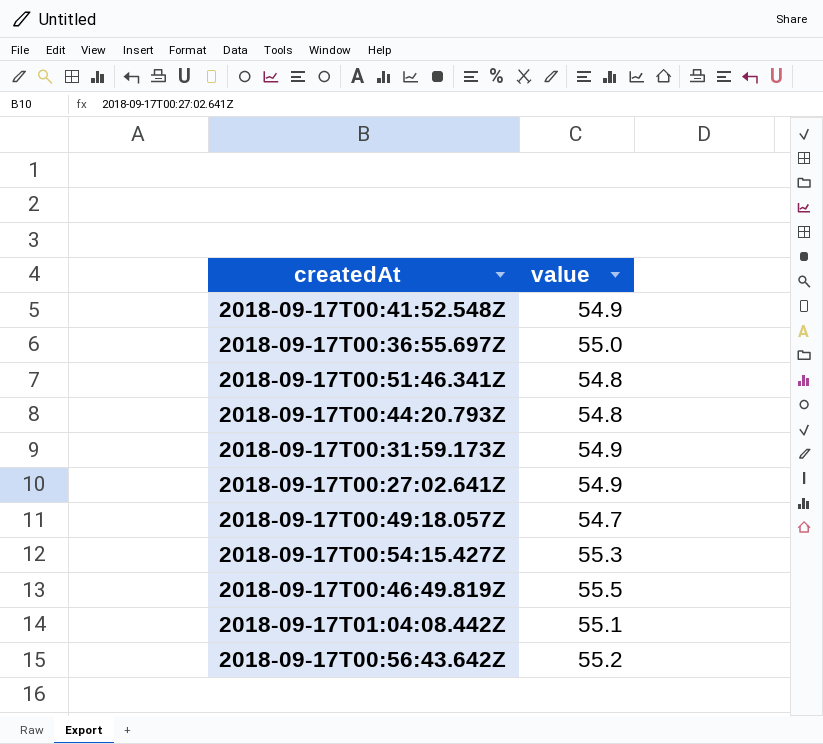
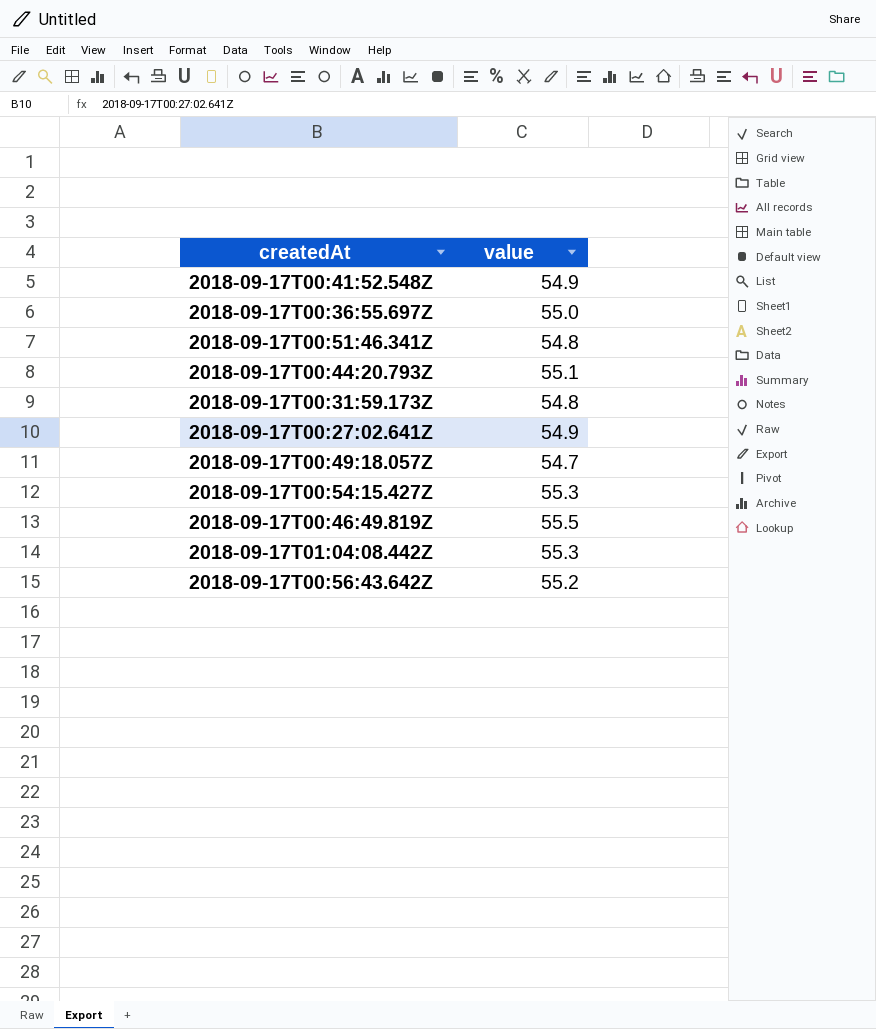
2018-09-17T00:44:20.793Z | value: 54.8 -> 55.1
2018-09-17T00:31:59.173Z | value: 54.9 -> 54.8
2018-09-17T01:04:08.442Z | value: 55.1 -> 55.3

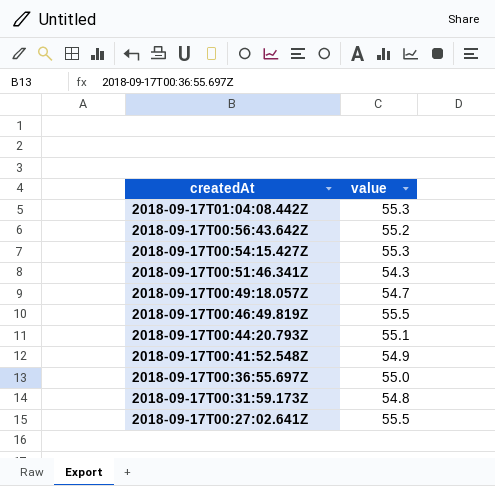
row order: none -> createdAt descending
2018-09-17T00:51:46.341Z | value: 54.8 -> 54.3
2018-09-17T00:27:02.641Z | value: 54.9 -> 55.5

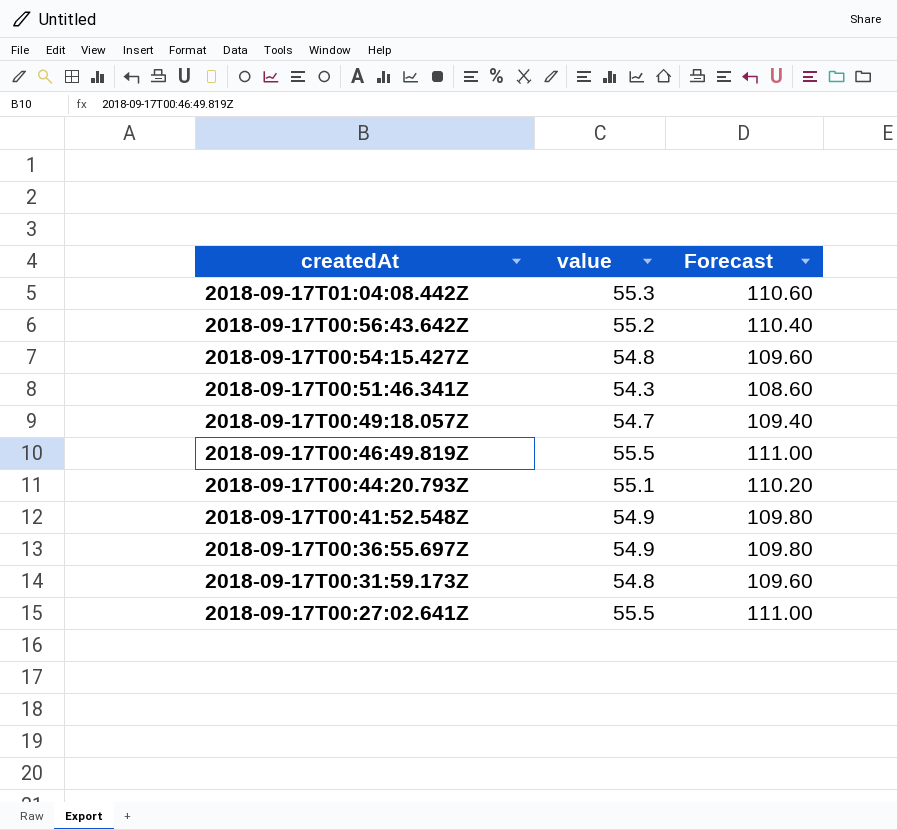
column Forecast | formula: none -> [value] * 2
2018-09-17T00:54:15.427Z | value: 55.3 -> 54.8
2018-09-17T00:36:55.697Z | value: 55.0 -> 54.9

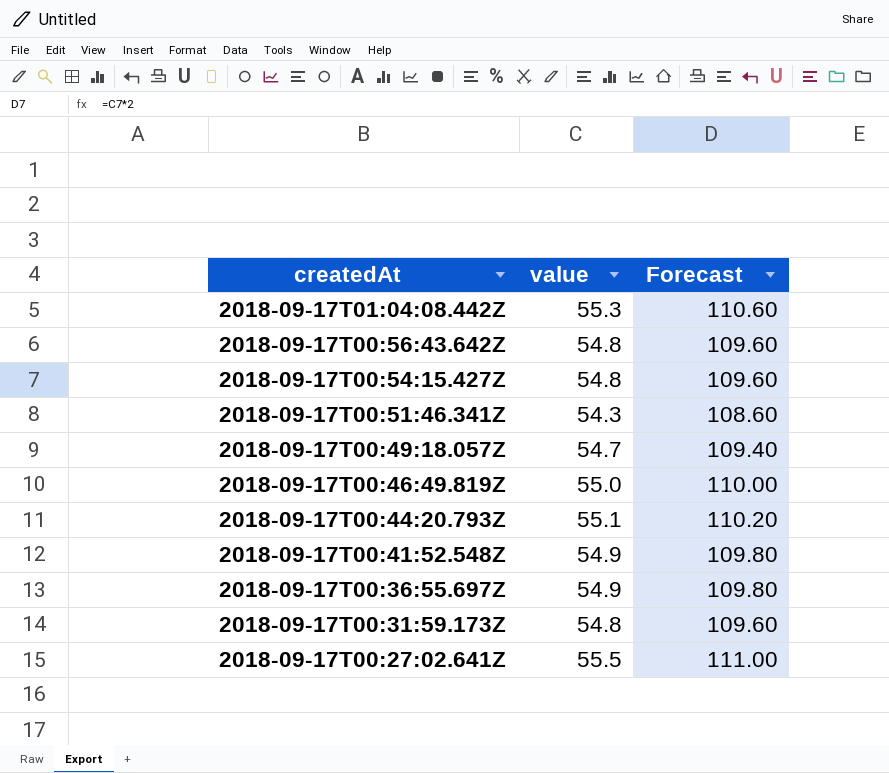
2018-09-17T00:56:43.642Z | value: 55.2 -> 54.8
2018-09-17T00:56:43.642Z | Forecast: 110.40 -> 109.60
2018-09-17T00:46:49.819Z | value: 55.5 -> 55.0
2018-09-17T00:46:49.819Z | Forecast: 111.00 -> 110.00

